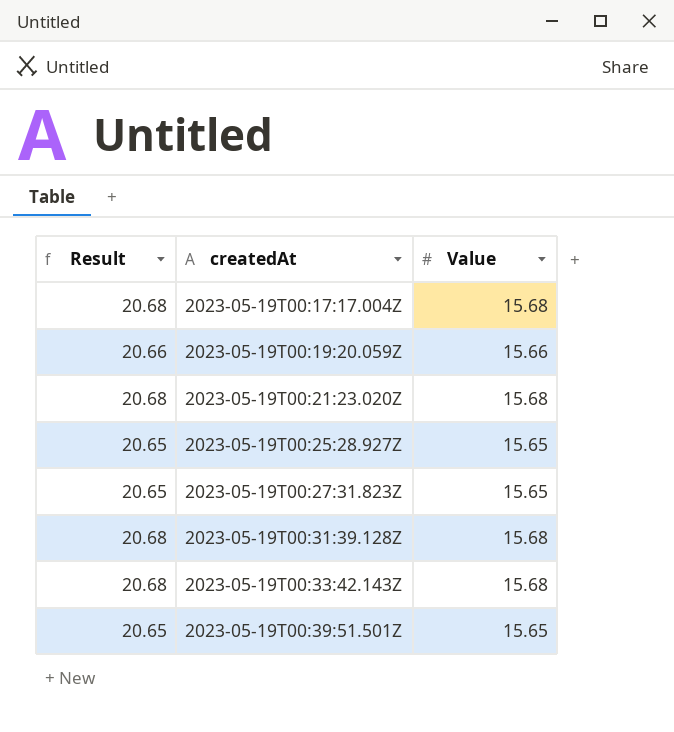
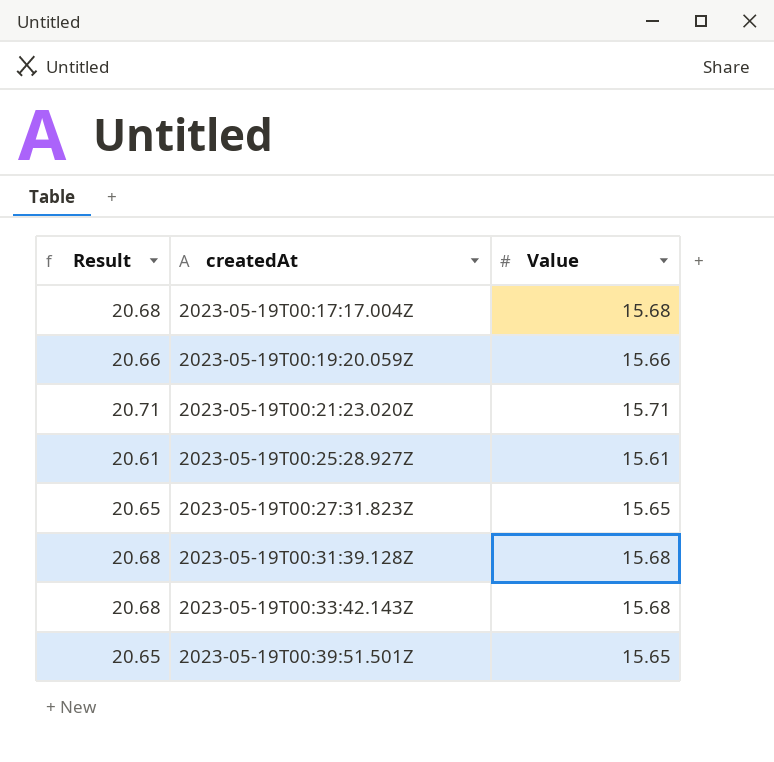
2023-05-19T00:21:23.020Z | Result: 20.68 -> 20.71
2023-05-19T00:21:23.020Z | Value: 15.68 -> 15.71
2023-05-19T00:25:28.927Z | Result: 20.65 -> 20.61
2023-05-19T00:25:28.927Z | Value: 15.65 -> 15.61

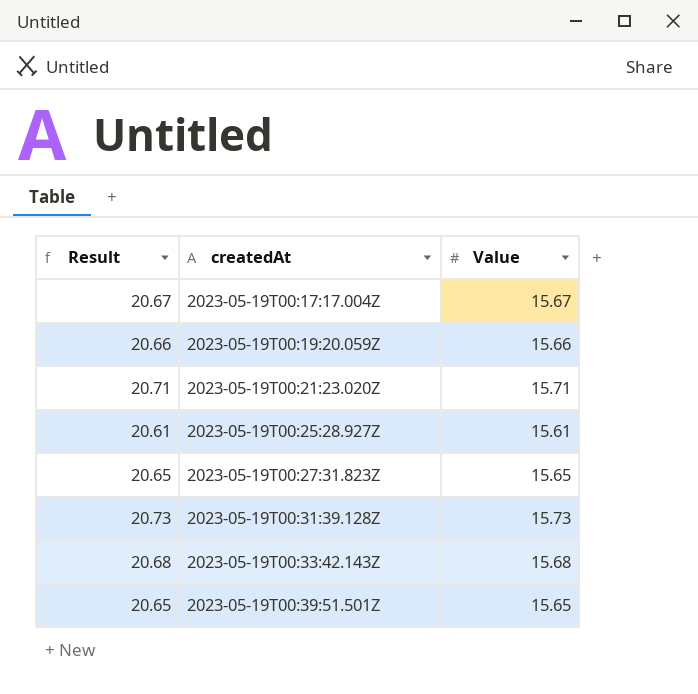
2023-05-19T00:17:17.004Z | Result: 20.68 -> 20.67
2023-05-19T00:17:17.004Z | Value: 15.68 -> 15.67
2023-05-19T00:31:39.128Z | Result: 20.68 -> 20.73
2023-05-19T00:31:39.128Z | Value: 15.68 -> 15.73

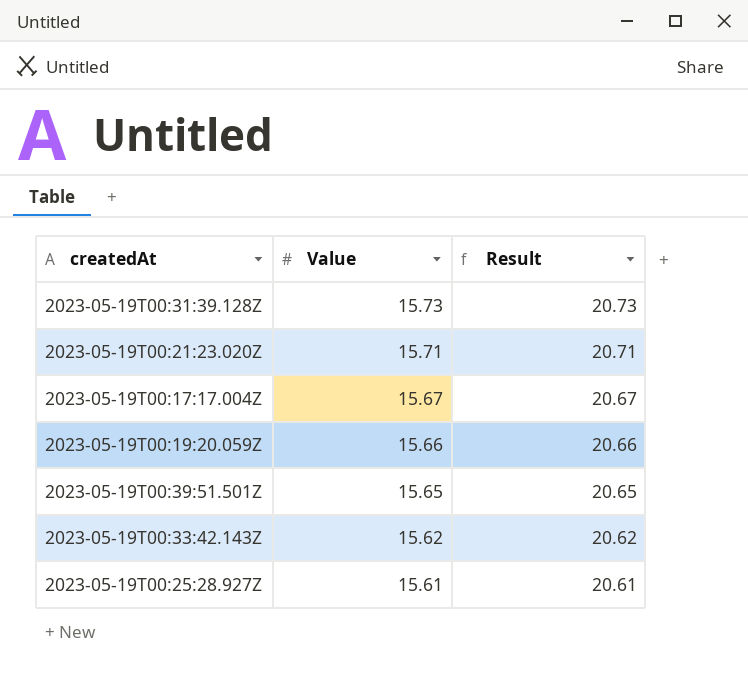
row order: createdAt ascending -> Value descending
column Result | position: 1 -> 3
row 2023-05-19T00:27:31.823Z: 20.65 | 15.65 -> none
2023-05-19T00:33:42.143Z | Value: 15.68 -> 15.62
2023-05-19T00:33:42.143Z | Result: 20.68 -> 20.62

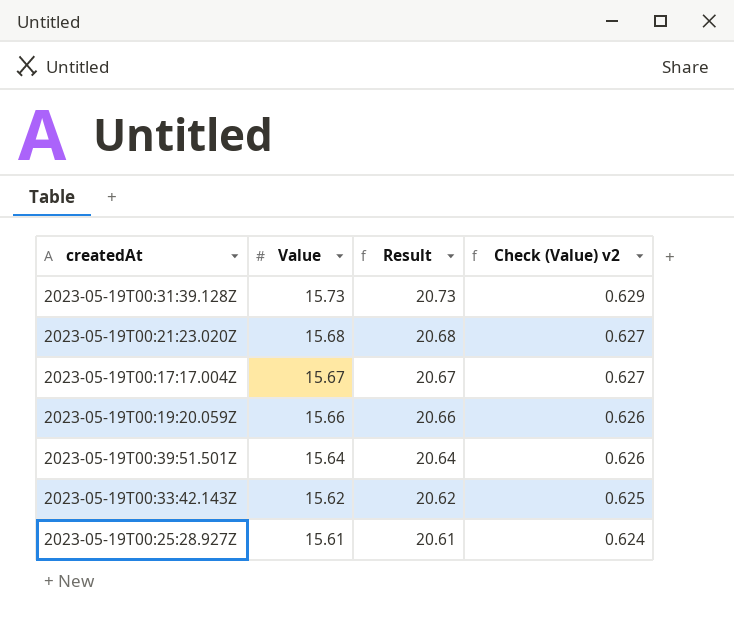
column Check (Value) v2 | formula: none -> [Value] * 0.04
2023-05-19T00:21:23.020Z | Value: 15.71 -> 15.68
2023-05-19T00:21:23.020Z | Result: 20.71 -> 20.68
2023-05-19T00:39:51.501Z | Value: 15.65 -> 15.64
2023-05-19T00:39:51.501Z | Result: 20.65 -> 20.64

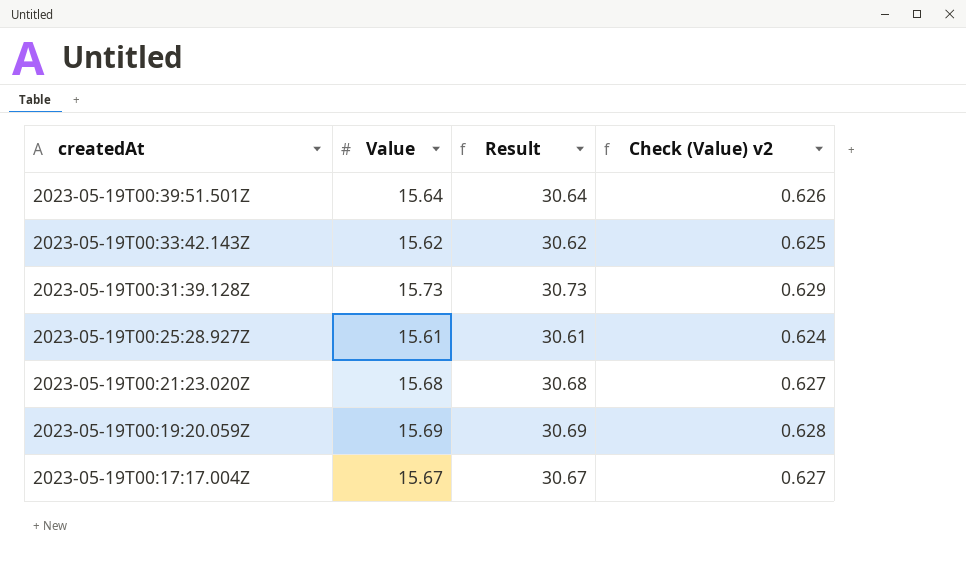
row order: Value descending -> createdAt descending
column Result | formula: [Value] + 5 -> [Value] + 15
2023-05-19T00:19:20.059Z | Value: 15.66 -> 15.69
2023-05-19T00:19:20.059Z | Check (Value) v2: 0.626 -> 0.628

